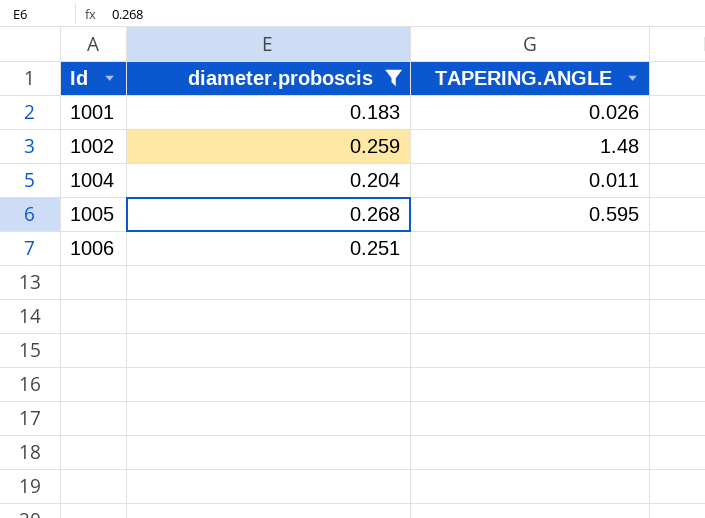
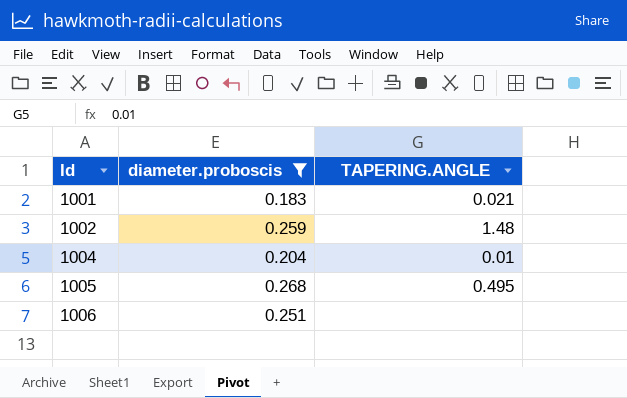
1001 | TAPERING.ANGLE: 0.026 -> 0.021
1004 | TAPERING.ANGLE: 0.011 -> 0.01
1005 | TAPERING.ANGLE: 0.595 -> 0.495

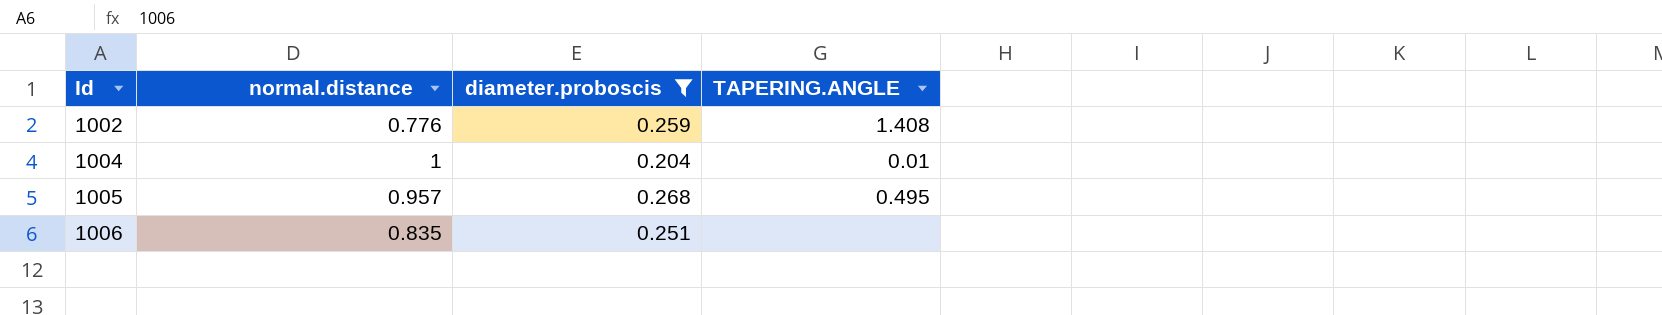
column normal.distance | position: none -> 2
row 1001: 0.183 | 0.021 -> none
1002 | TAPERING.ANGLE: 1.48 -> 1.408

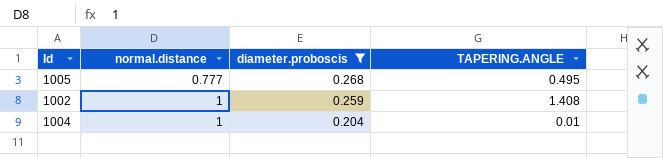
row order: Id ascending -> normal.distance ascending
row 1006: 0.835 | 0.251 | none -> none
1005 | normal.distance: 0.957 -> 0.777
1002 | normal.distance: 0.776 -> 1

